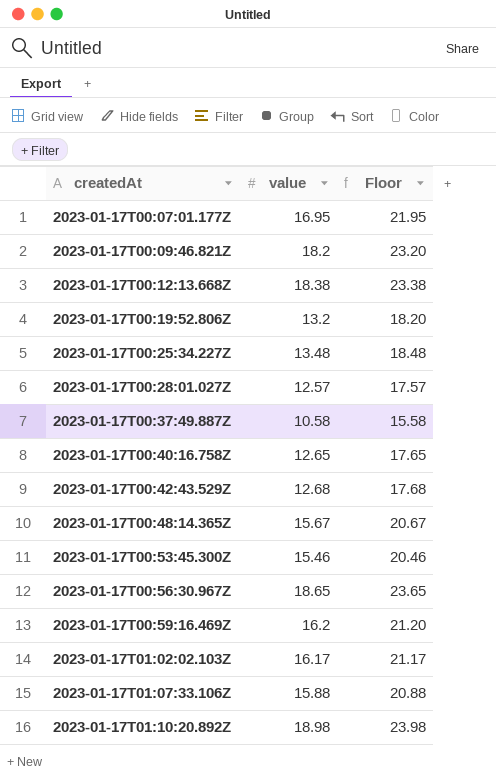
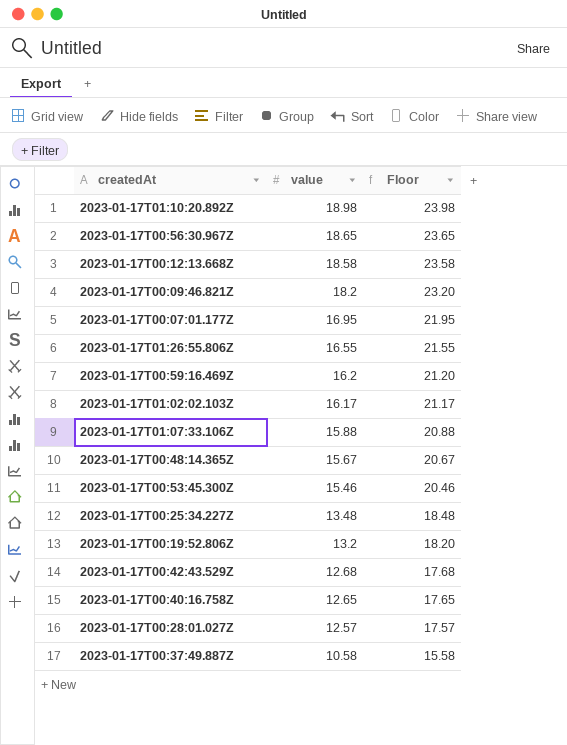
row order: createdAt ascending -> value descending
2023-01-17T00:12:13.668Z | value: 18.38 -> 18.58
2023-01-17T00:12:13.668Z | Floor: 23.38 -> 23.58
row 2023-01-17T01:26:55.806Z: none -> 16.55 | 21.55

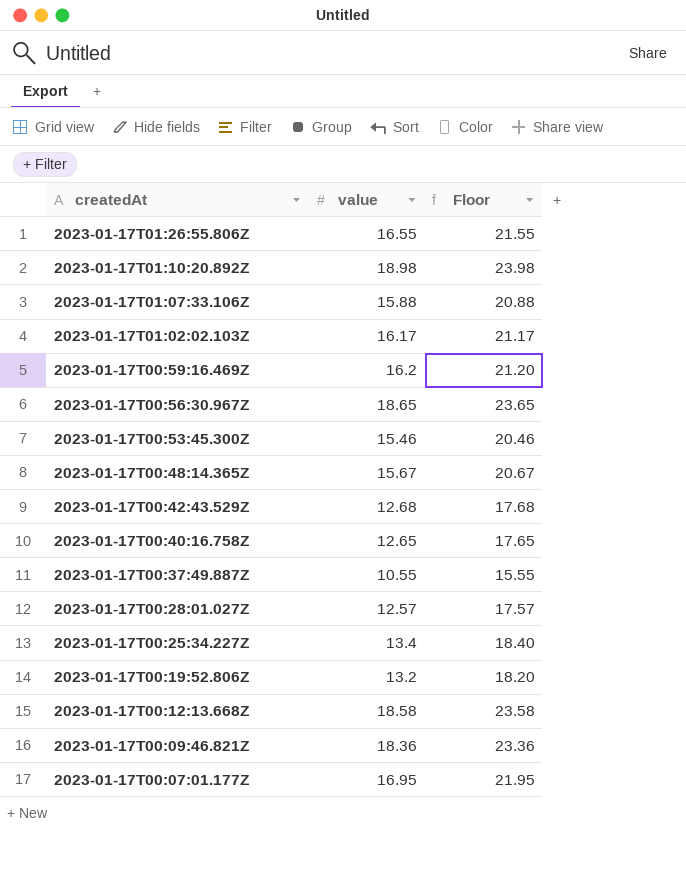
row order: value descending -> createdAt descending
2023-01-17T00:37:49.887Z | value: 10.58 -> 10.55
2023-01-17T00:37:49.887Z | Floor: 15.58 -> 15.55
2023-01-17T00:25:34.227Z | value: 13.48 -> 13.4
2023-01-17T00:25:34.227Z | Floor: 18.48 -> 18.40
2023-01-17T00:09:46.821Z | value: 18.2 -> 18.36
2023-01-17T00:09:46.821Z | Floor: 23.20 -> 23.36

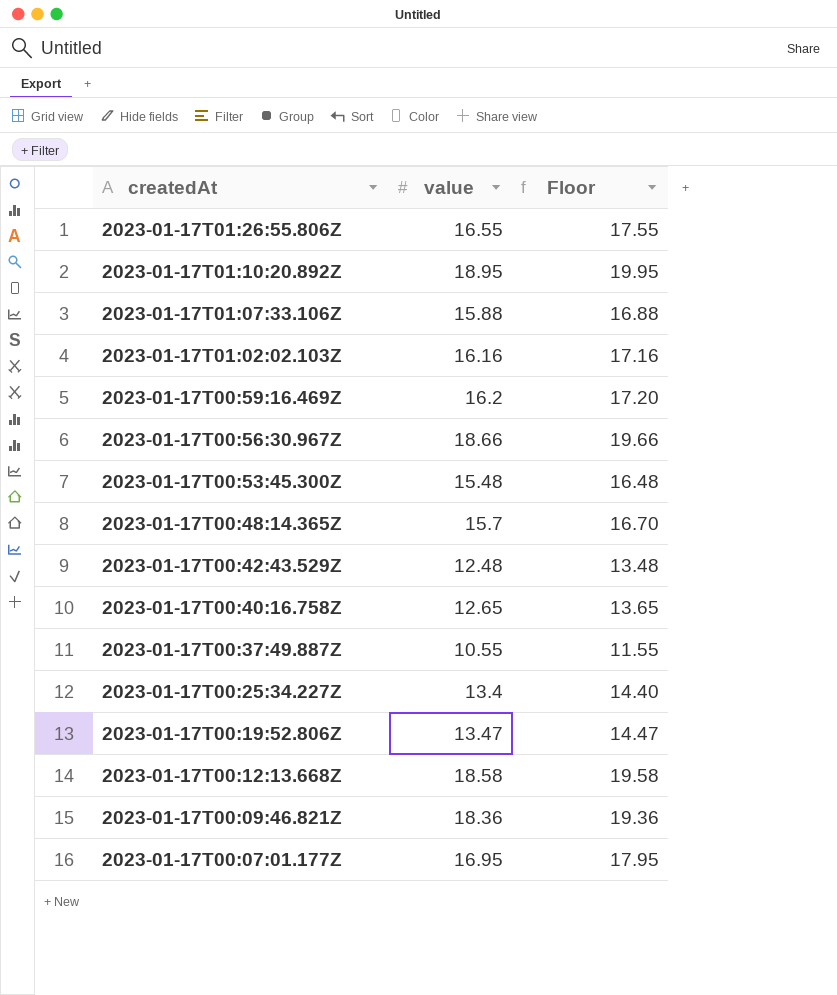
column Floor | formula: [value] + 5 -> [value] + 1
row 2023-01-17T00:28:01.027Z: 12.57 | 17.57 -> none
2023-01-17T01:10:20.892Z | value: 18.98 -> 18.95
2023-01-17T01:02:02.103Z | value: 16.17 -> 16.16
2023-01-17T00:56:30.967Z | value: 18.65 -> 18.66
2023-01-17T00:53:45.300Z | value: 15.46 -> 15.48
2023-01-17T00:48:14.365Z | value: 15.67 -> 15.7
2023-01-17T00:42:43.529Z | value: 12.68 -> 12.48
2023-01-17T00:19:52.806Z | value: 13.2 -> 13.47

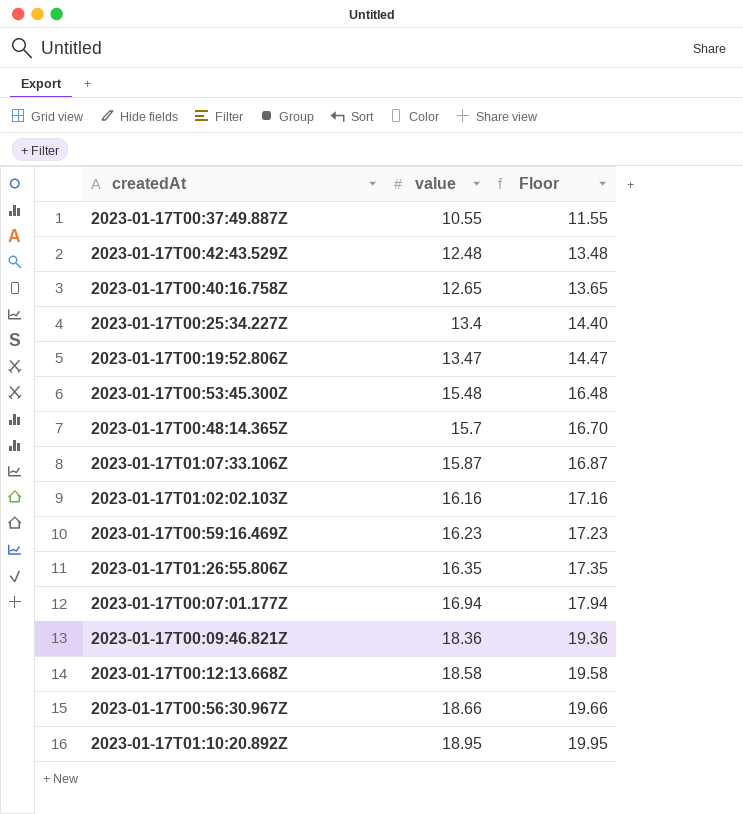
row order: createdAt descending -> value ascending
2023-01-17T01:07:33.106Z | value: 15.88 -> 15.87
2023-01-17T01:07:33.106Z | Floor: 16.88 -> 16.87
2023-01-17T00:59:16.469Z | value: 16.2 -> 16.23
2023-01-17T00:59:16.469Z | Floor: 17.20 -> 17.23
2023-01-17T01:26:55.806Z | value: 16.55 -> 16.35
2023-01-17T01:26:55.806Z | Floor: 17.55 -> 17.35
2023-01-17T00:07:01.177Z | value: 16.95 -> 16.94
2023-01-17T00:07:01.177Z | Floor: 17.95 -> 17.94

